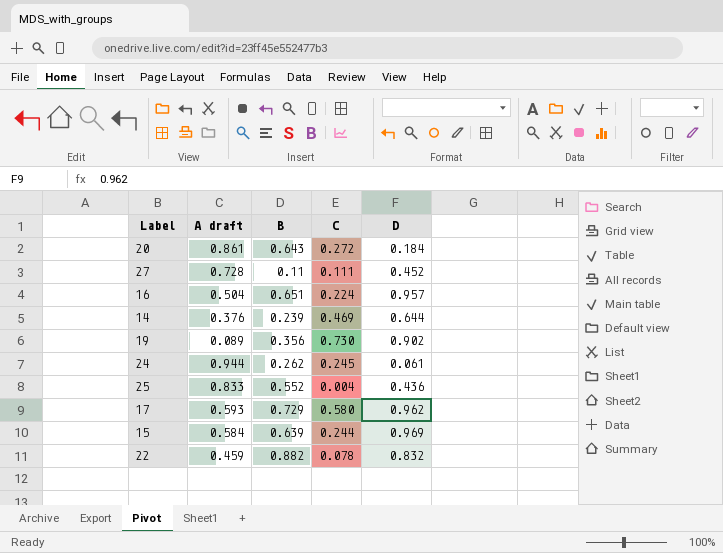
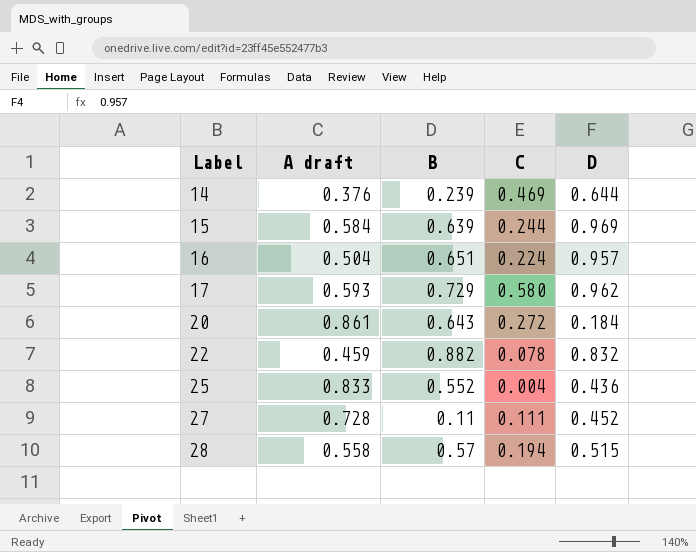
row order: none -> Label ascending
row 19: 0.089 | 0.356 | 0.730 | 0.902 -> none
row 24: 0.944 | 0.262 | 0.245 | 0.061 -> none
row 28: none -> 0.558 | 0.57 | 0.194 | 0.515

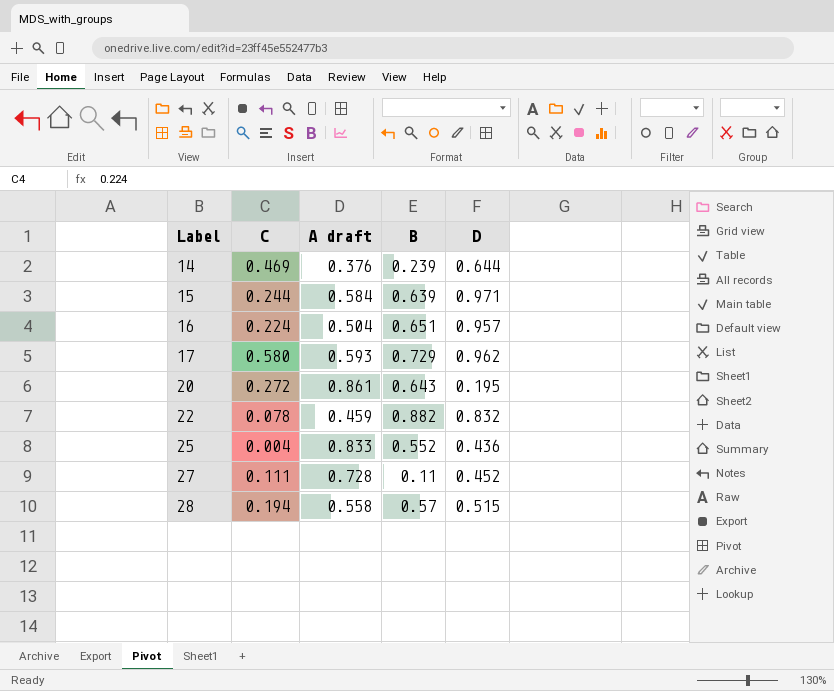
column C | position: 4 -> 2
15 | D: 0.969 -> 0.971
20 | D: 0.184 -> 0.195

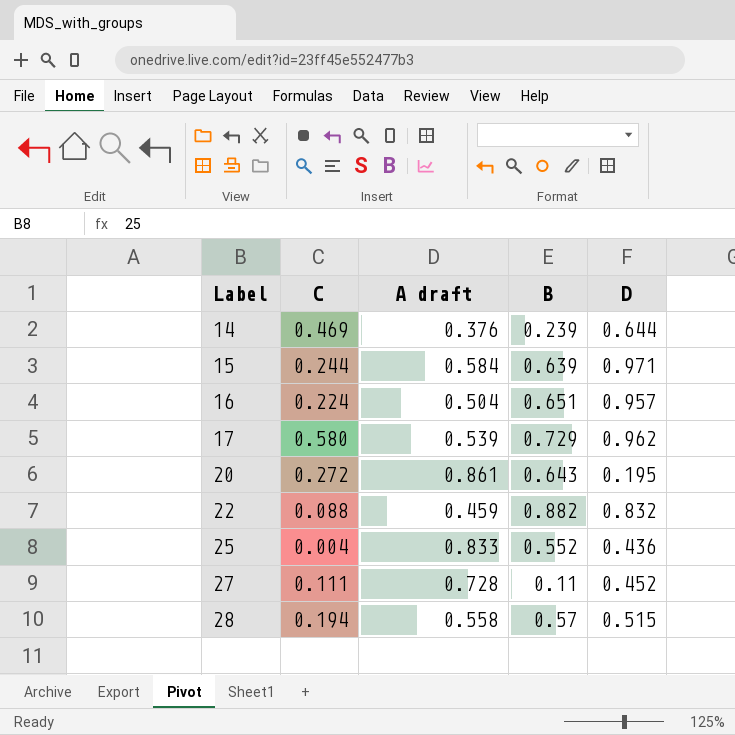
17 | A draft: 0.593 -> 0.539
22 | C: 0.078 -> 0.088

